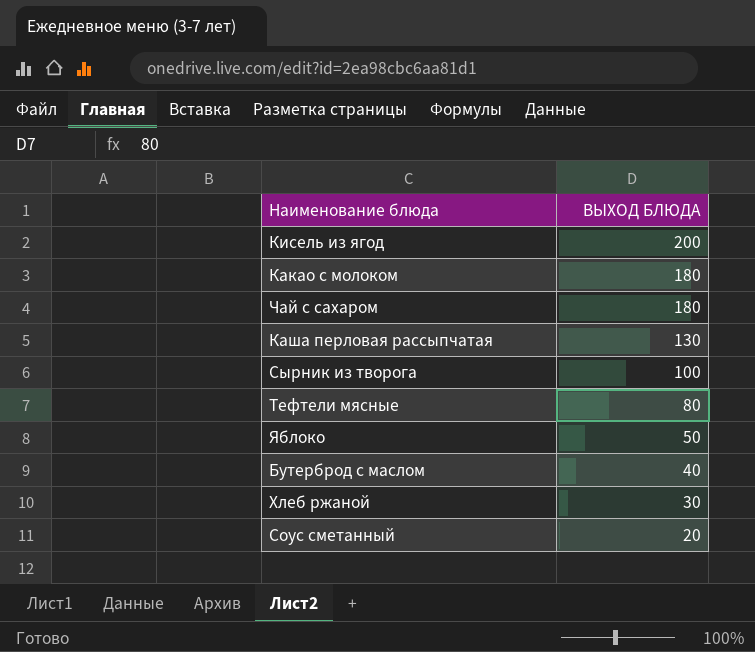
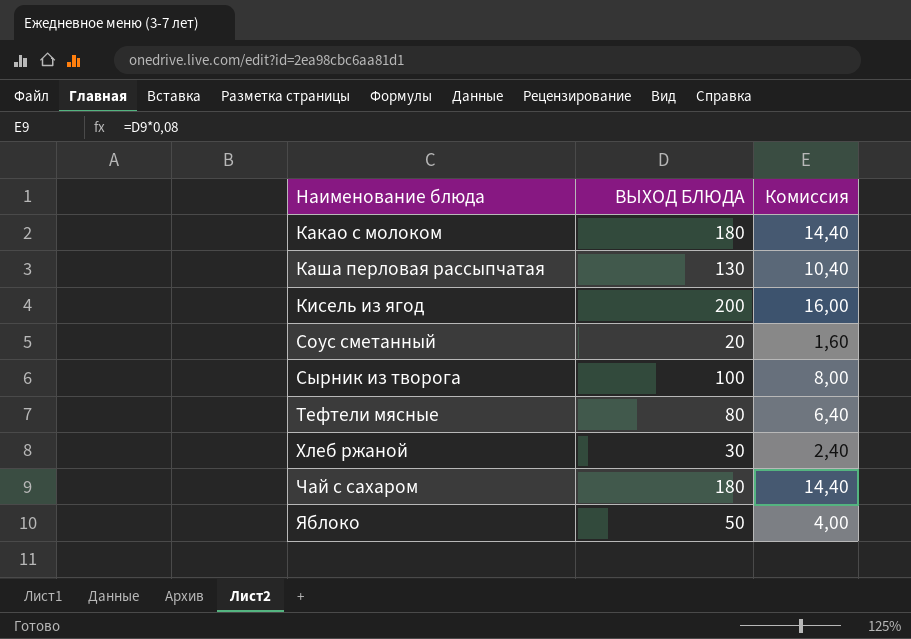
row order: ВЫХОД БЛЮДА descending -> Наименование блюда ascending
column Комиссия | formula: none -> [ВЫХОД БЛЮДА] * 0,08
row Бутерброд с маслом: 40 -> none

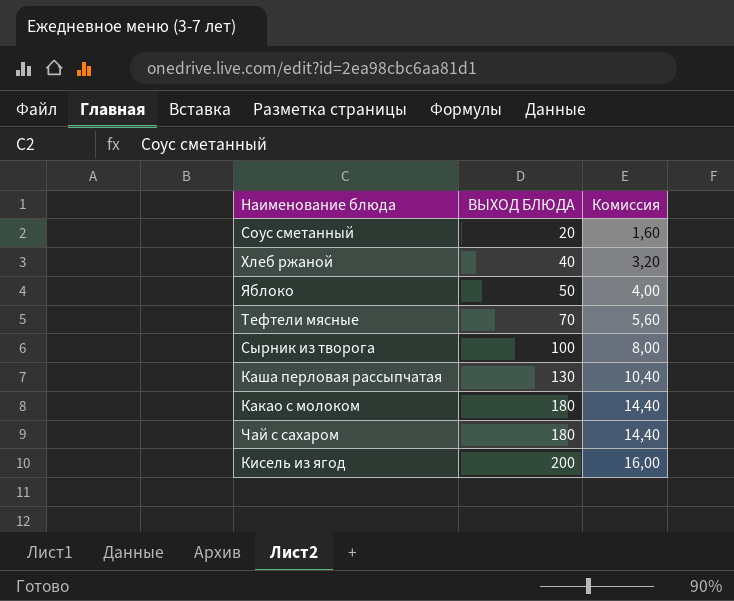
row order: Наименование блюда ascending -> ВЫХОД БЛЮДА ascending
Хлеб ржаной | ВЫХОД БЛЮДА: 30 -> 40
Хлеб ржаной | Комиссия: 2,40 -> 3,20
Тефтели мясные | ВЫХОД БЛЮДА: 80 -> 70
Тефтели мясные | Комиссия: 6,40 -> 5,60

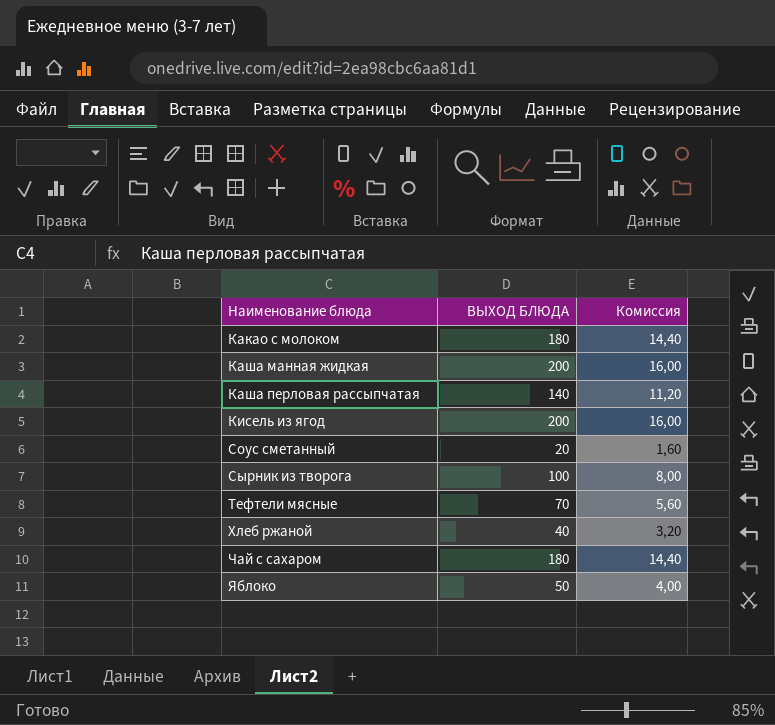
row order: ВЫХОД БЛЮДА ascending -> Наименование блюда ascending
row Каша манная жидкая: none -> 200 | 16,00
Каша перловая рассыпчатая | ВЫХОД БЛЮДА: 130 -> 140
Каша перловая рассыпчатая | Комиссия: 10,40 -> 11,20

